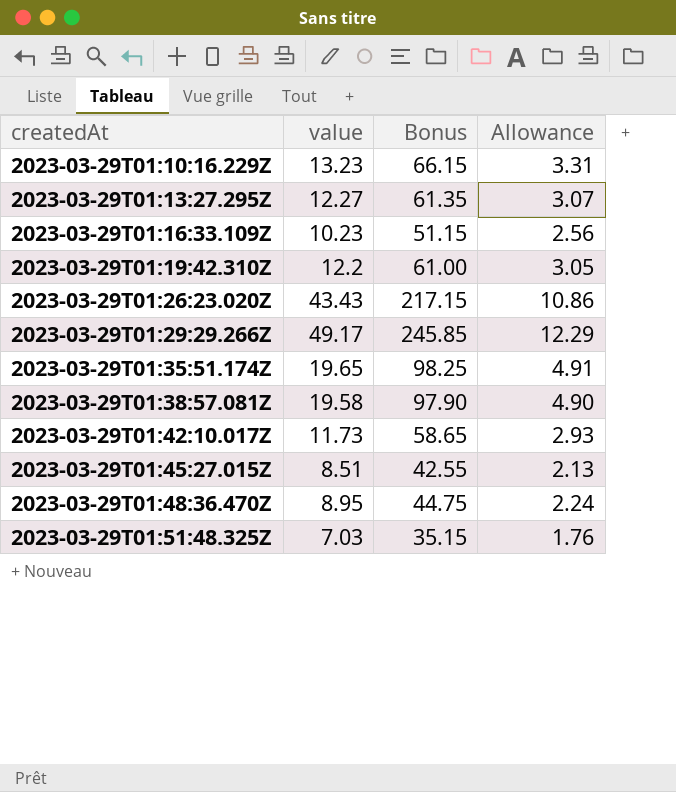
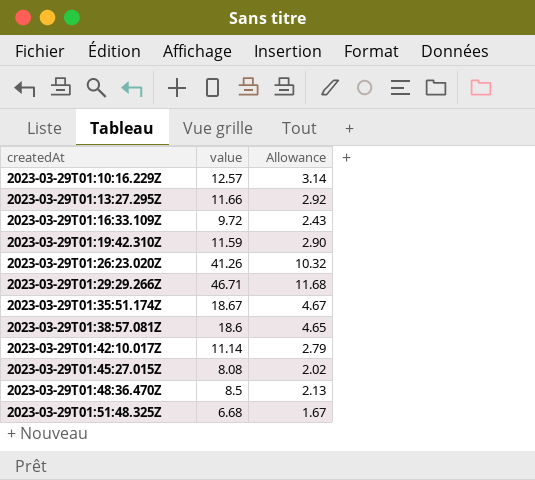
column Bonus | formula: [value] * 5 -> none
2023-03-29T01:10:16.229Z | value: 13.23 -> 12.57
2023-03-29T01:10:16.229Z | Allowance: 3.31 -> 3.14
2023-03-29T01:13:27.295Z | value: 12.27 -> 11.66
2023-03-29T01:13:27.295Z | Allowance: 3.07 -> 2.92
2023-03-29T01:16:33.109Z | value: 10.23 -> 9.72
2023-03-29T01:16:33.109Z | Allowance: 2.56 -> 2.43
2023-03-29T01:19:42.310Z | value: 12.2 -> 11.59
2023-03-29T01:19:42.310Z | Allowance: 3.05 -> 2.90
2023-03-29T01:26:23.020Z | value: 43.43 -> 41.26
2023-03-29T01:26:23.020Z | Allowance: 10.86 -> 10.32
2023-03-29T01:29:29.266Z | value: 49.17 -> 46.71
2023-03-29T01:29:29.266Z | Allowance: 12.29 -> 11.68
2023-03-29T01:35:51.174Z | value: 19.65 -> 18.67
2023-03-29T01:35:51.174Z | Allowance: 4.91 -> 4.67
2023-03-29T01:38:57.081Z | value: 19.58 -> 18.6
2023-03-29T01:38:57.081Z | Allowance: 4.90 -> 4.65
2023-03-29T01:42:10.017Z | value: 11.73 -> 11.14
2023-03-29T01:42:10.017Z | Allowance: 2.93 -> 2.79
2023-03-29T01:45:27.015Z | value: 8.51 -> 8.08
2023-03-29T01:45:27.015Z | Allowance: 2.13 -> 2.02
2023-03-29T01:48:36.470Z | value: 8.95 -> 8.5
2023-03-29T01:48:36.470Z | Allowance: 2.24 -> 2.13
2023-03-29T01:51:48.325Z | value: 7.03 -> 6.68
2023-03-29T01:51:48.325Z | Allowance: 1.76 -> 1.67

